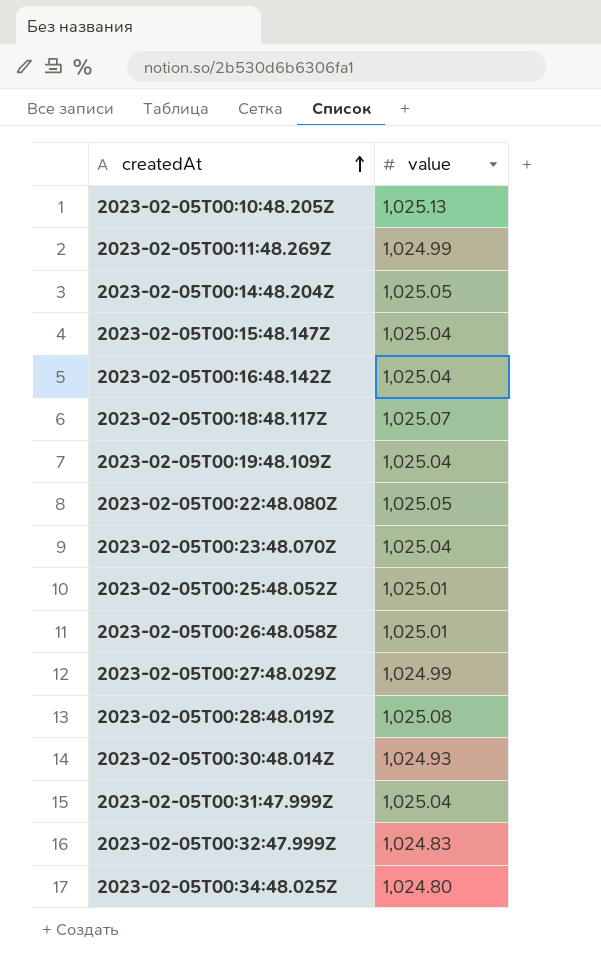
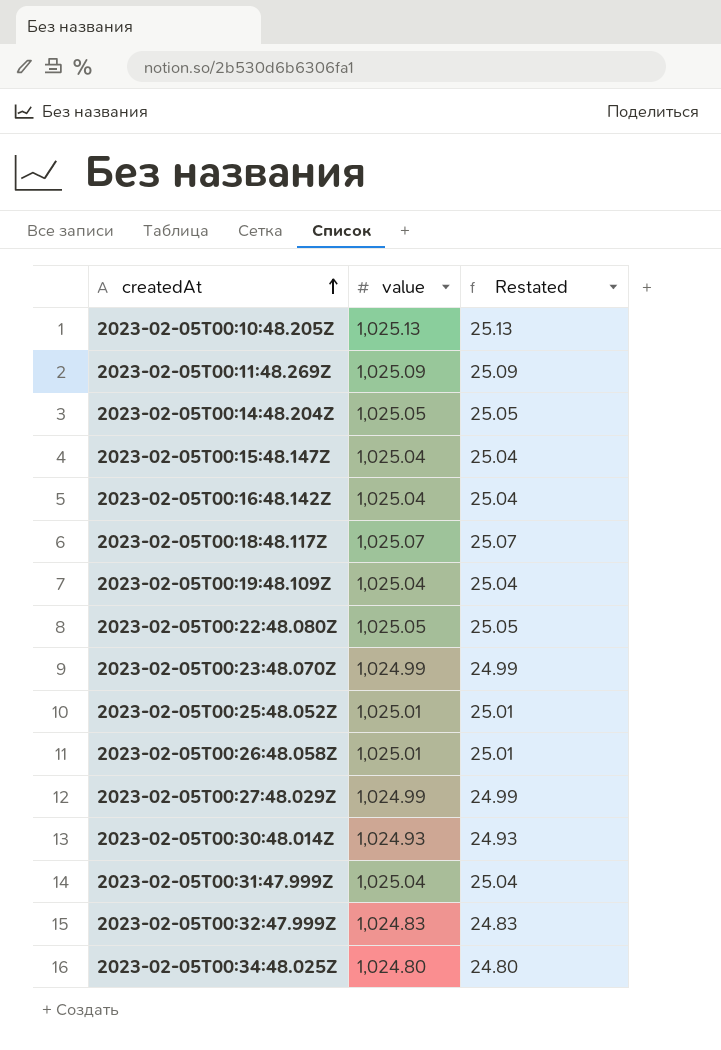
column Restated | formula: none -> [value] - 1000
row 2023-02-05T00:28:48.019Z: 1,025.08 -> none
2023-02-05T00:11:48.269Z | value: 1,024.99 -> 1,025.09
2023-02-05T00:23:48.070Z | value: 1,025.04 -> 1,024.99

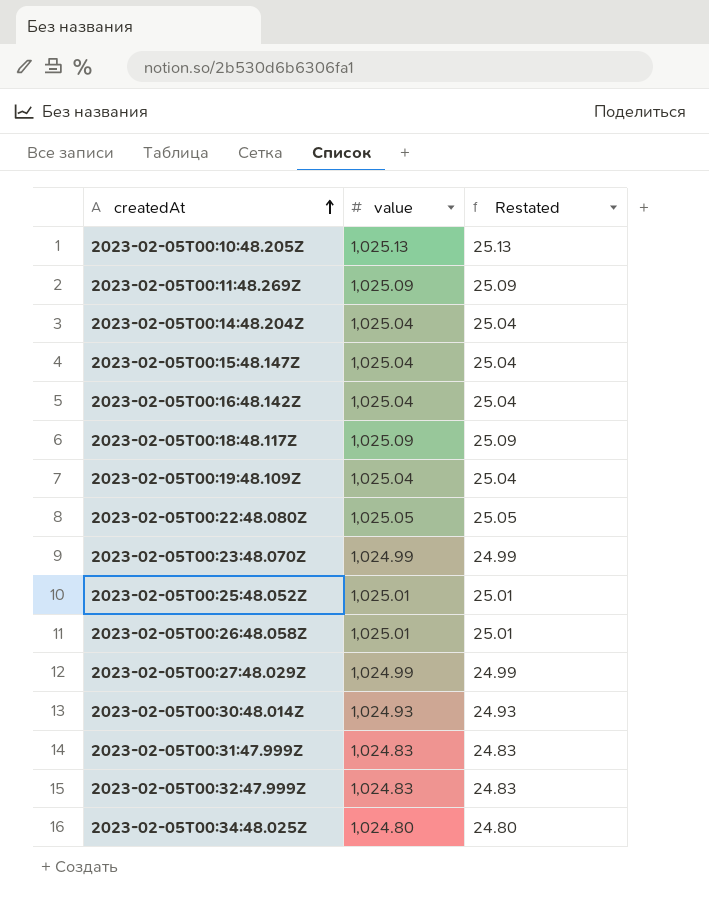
2023-02-05T00:14:48.204Z | value: 1,025.05 -> 1,025.04
2023-02-05T00:14:48.204Z | Restated: 25.05 -> 25.04
2023-02-05T00:18:48.117Z | value: 1,025.07 -> 1,025.09
2023-02-05T00:18:48.117Z | Restated: 25.07 -> 25.09
2023-02-05T00:31:47.999Z | value: 1,025.04 -> 1,024.83
2023-02-05T00:31:47.999Z | Restated: 25.04 -> 24.83

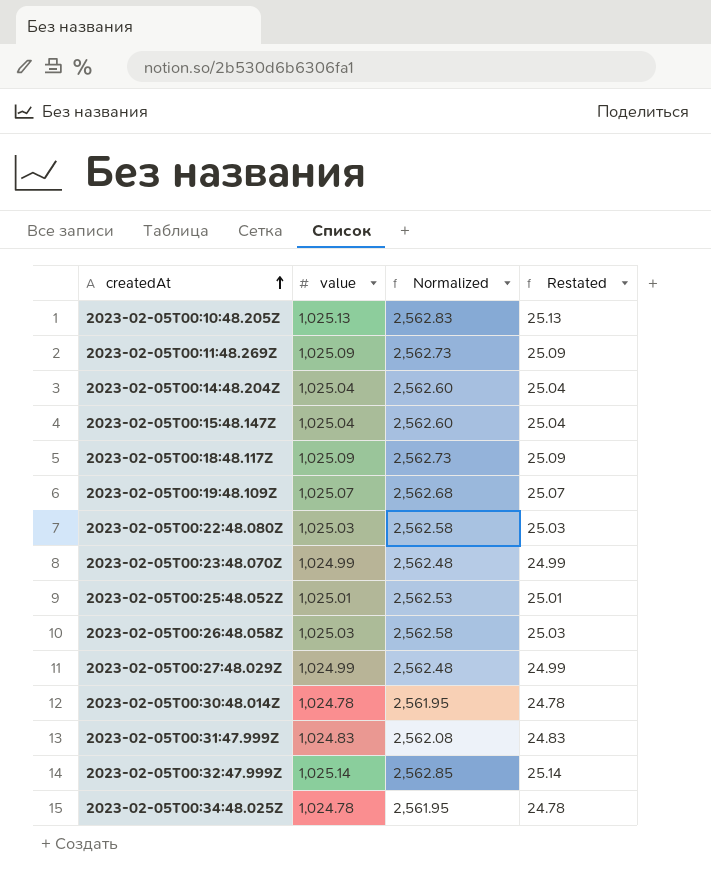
column Normalized | formula: none -> [value] * 2.5
row 2023-02-05T00:16:48.142Z: 1,025.04 | 25.04 -> none
2023-02-05T00:19:48.109Z | value: 1,025.04 -> 1,025.07
2023-02-05T00:19:48.109Z | Restated: 25.04 -> 25.07
2023-02-05T00:22:48.080Z | value: 1,025.05 -> 1,025.03
2023-02-05T00:22:48.080Z | Restated: 25.05 -> 25.03
2023-02-05T00:26:48.058Z | value: 1,025.01 -> 1,025.03
2023-02-05T00:26:48.058Z | Restated: 25.01 -> 25.03
2023-02-05T00:30:48.014Z | value: 1,024.93 -> 1,024.78
2023-02-05T00:30:48.014Z | Restated: 24.93 -> 24.78
2023-02-05T00:32:47.999Z | value: 1,024.83 -> 1,025.14
2023-02-05T00:32:47.999Z | Restated: 24.83 -> 25.14
2023-02-05T00:34:48.025Z | value: 1,024.80 -> 1,024.78
2023-02-05T00:34:48.025Z | Restated: 24.80 -> 24.78

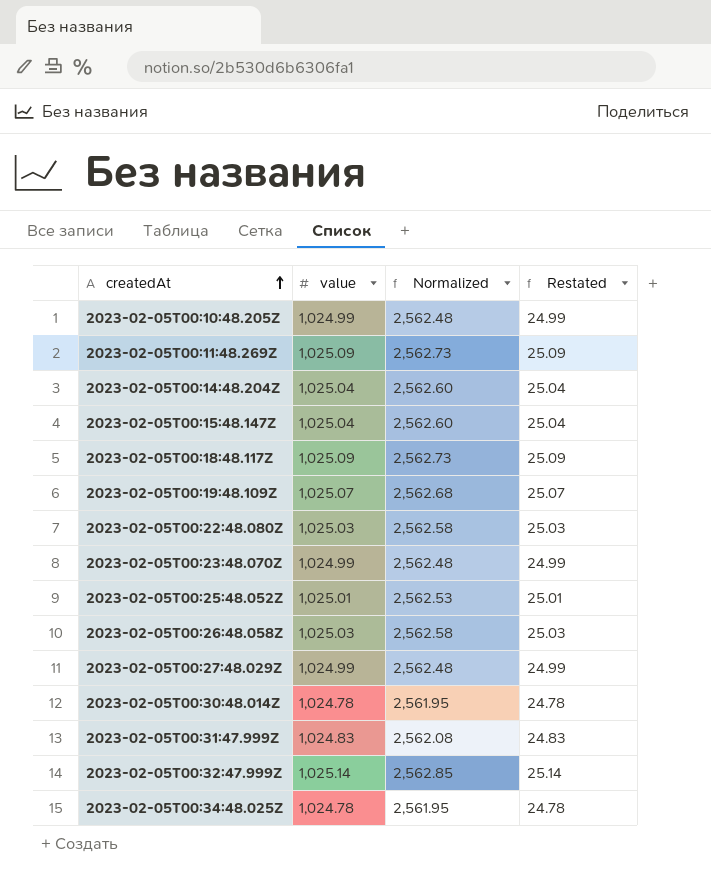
2023-02-05T00:10:48.205Z | value: 1,025.13 -> 1,024.99
2023-02-05T00:10:48.205Z | Normalized: 2,562.83 -> 2,562.48
2023-02-05T00:10:48.205Z | Restated: 25.13 -> 24.99

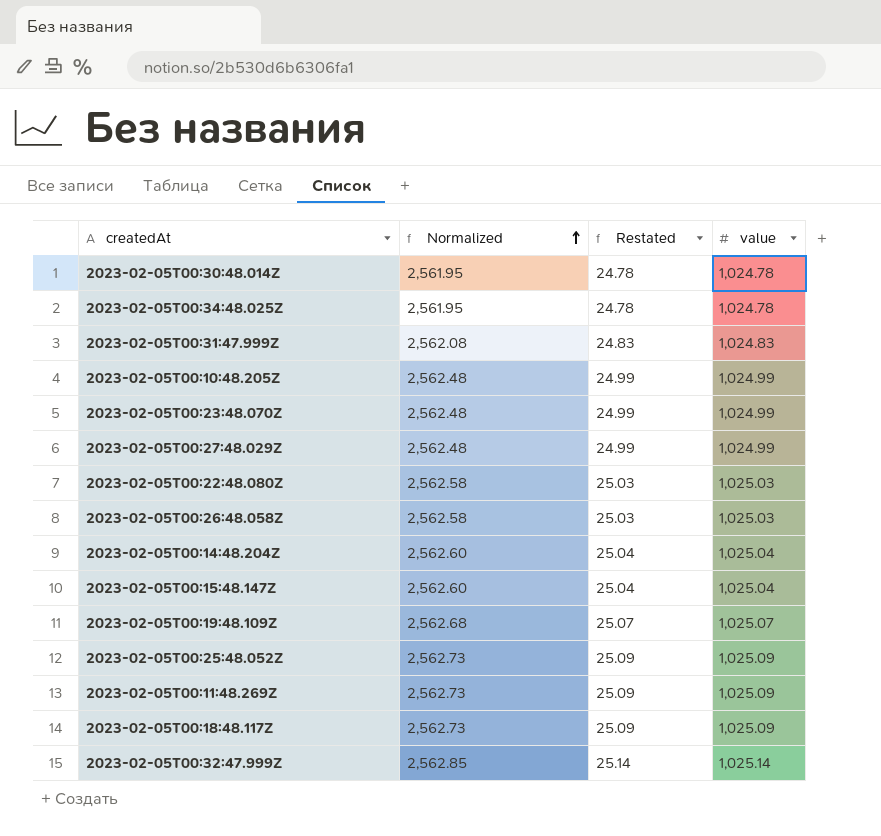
row order: createdAt ascending -> Normalized ascending
column value | position: 2 -> 4
2023-02-05T00:25:48.052Z | Normalized: 2,562.53 -> 2,562.73
2023-02-05T00:25:48.052Z | Restated: 25.01 -> 25.09
2023-02-05T00:25:48.052Z | value: 1,025.01 -> 1,025.09

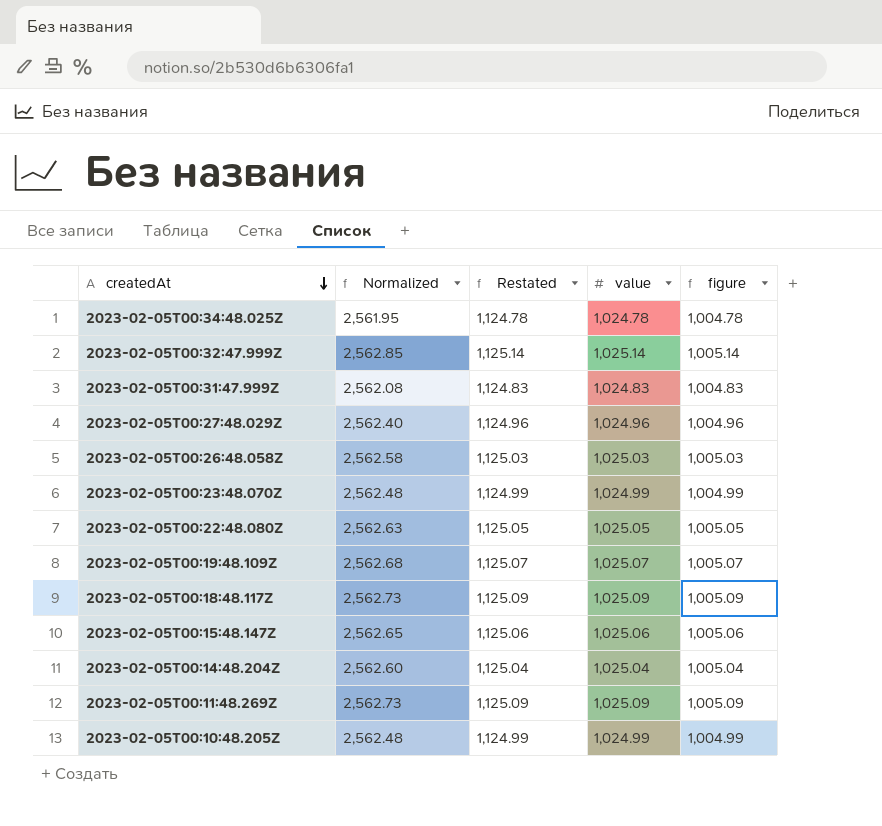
row order: Normalized ascending -> createdAt descending
column Restated | formula: [value] - 1000 -> [value] + 100
column figure | formula: none -> [value] - 20
row 2023-02-05T00:30:48.014Z: 2,561.95 | 24.78 | 1,024.78 -> none
row 2023-02-05T00:25:48.052Z: 2,562.73 | 25.09 | 1,025.09 -> none
2023-02-05T00:27:48.029Z | Normalized: 2,562.48 -> 2,562.40
2023-02-05T00:27:48.029Z | value: 1,024.99 -> 1,024.96
2023-02-05T00:22:48.080Z | Normalized: 2,562.58 -> 2,562.63
2023-02-05T00:22:48.080Z | value: 1,025.03 -> 1,025.05
2023-02-05T00:15:48.147Z | Normalized: 2,562.60 -> 2,562.65
2023-02-05T00:15:48.147Z | value: 1,025.04 -> 1,025.06

